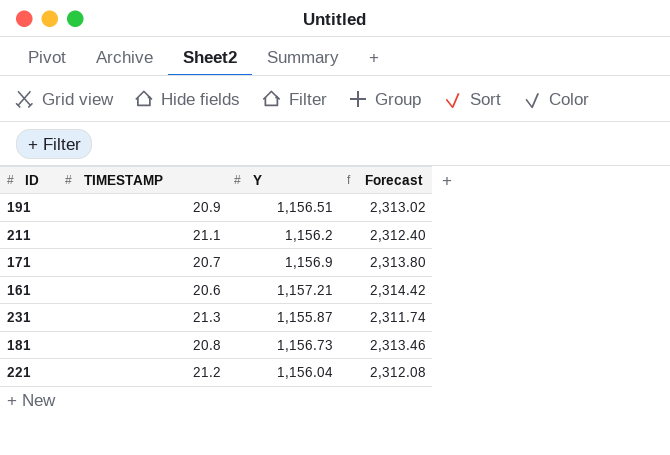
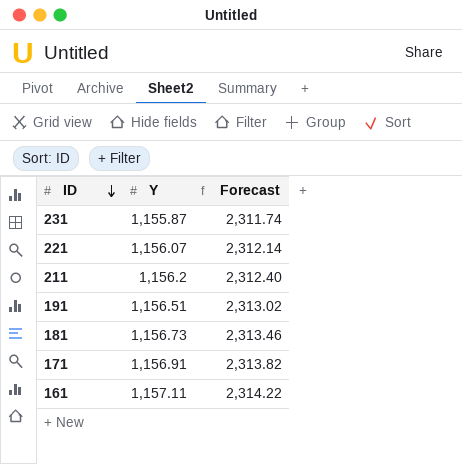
row order: none -> ID descending
column TIMESTAMP | position: 2 -> none
221 | Y: 1,156.04 -> 1,156.07
221 | Forecast: 2,312.08 -> 2,312.14
171 | Y: 1,156.9 -> 1,156.91
171 | Forecast: 2,313.80 -> 2,313.82
161 | Y: 1,157.21 -> 1,157.11
161 | Forecast: 2,314.42 -> 2,314.22

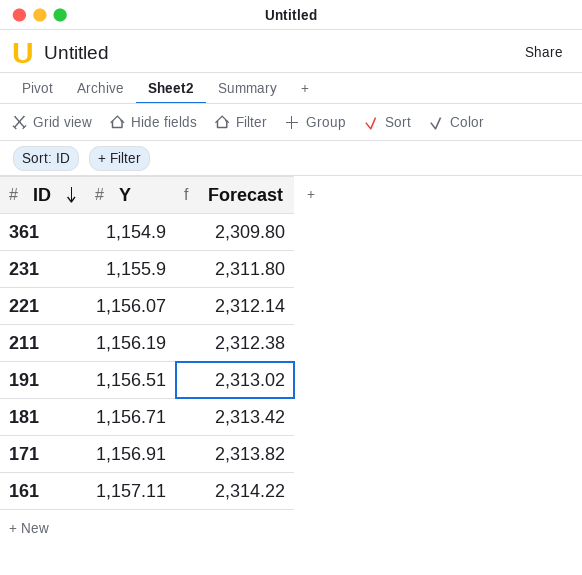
row 361: none -> 1,154.9 | 2,309.80
231 | Y: 1,155.87 -> 1,155.9
231 | Forecast: 2,311.74 -> 2,311.80
211 | Y: 1,156.2 -> 1,156.19
211 | Forecast: 2,312.40 -> 2,312.38
181 | Y: 1,156.73 -> 1,156.71
181 | Forecast: 2,313.46 -> 2,313.42

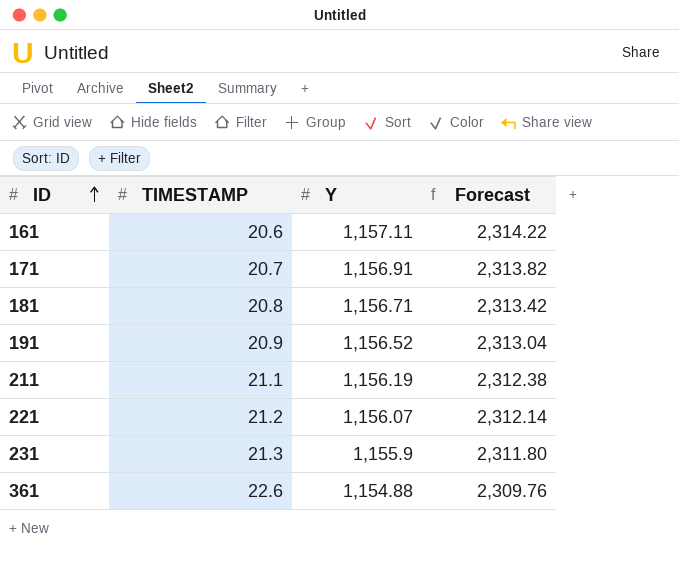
row order: ID descending -> ID ascending
column TIMESTAMP | position: none -> 2
191 | Y: 1,156.51 -> 1,156.52
191 | Forecast: 2,313.02 -> 2,313.04
361 | Y: 1,154.9 -> 1,154.88
361 | Forecast: 2,309.80 -> 2,309.76

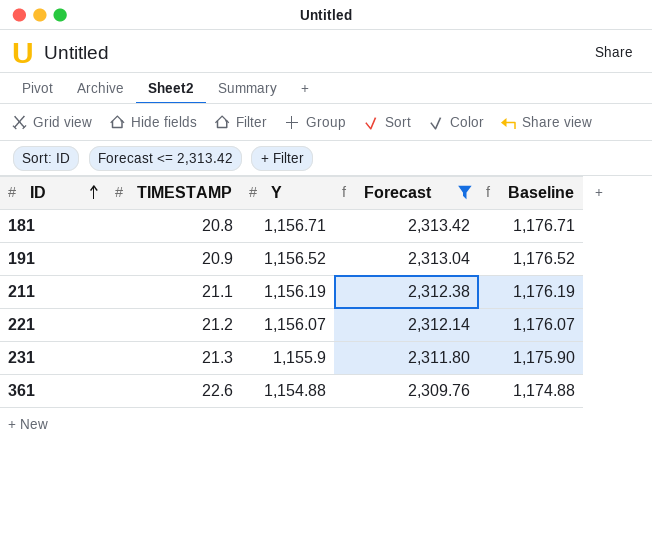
filter: none -> Forecast <= 2,313.42
column Baseline | formula: none -> [Y] + 20

